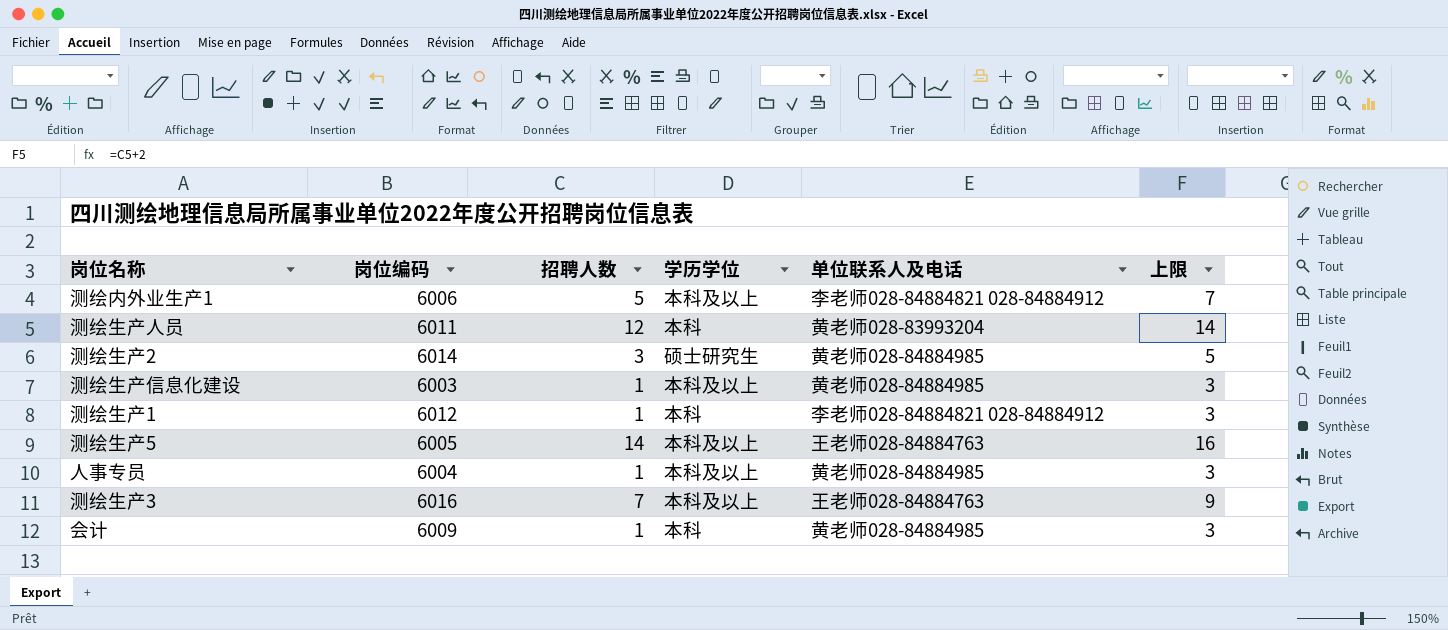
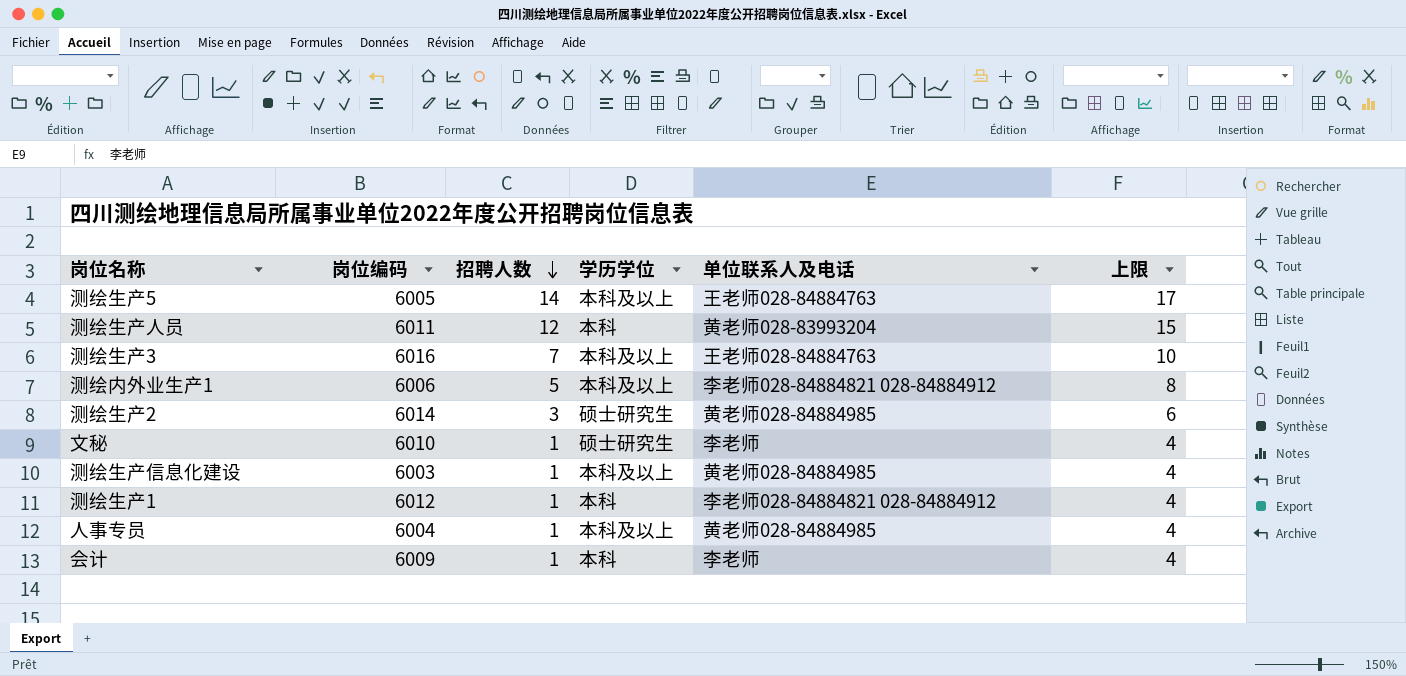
row order: none -> 招聘人数 descending
column 上限 | formula: [招聘人数] + 2 -> [招聘人数] + 3
row 文秘: none -> 6010 | 1 | 硕士研究生 | 李老师 | 4
会计 | 单位联系人及电话: 黄老师028-84884985 -> 李老师

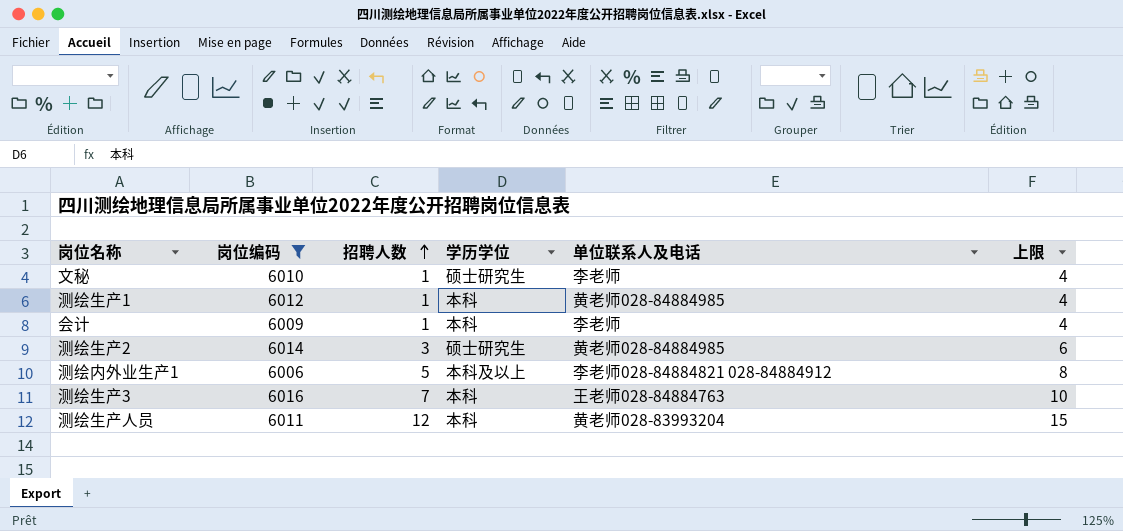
filter: none -> 岗位编码 >= 6006
row order: 招聘人数 descending -> 招聘人数 ascending
测绘生产1 | 单位联系人及电话: 李老师028-84884821 028-84884912 -> 黄老师028-84884985
测绘生产3 | 学历学位: 本科及以上 -> 本科

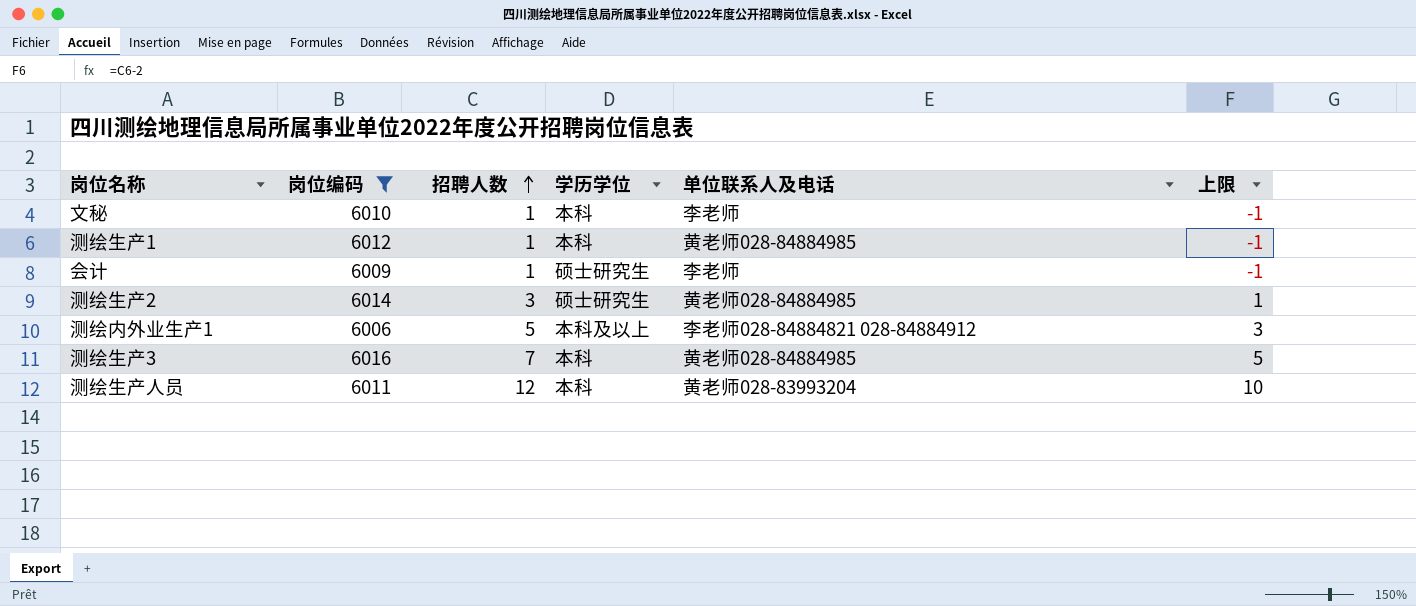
column 上限 | formula: [招聘人数] + 3 -> [招聘人数] - 2
文秘 | 学历学位: 硕士研究生 -> 本科
会计 | 学历学位: 本科 -> 硕士研究生
测绘生产3 | 单位联系人及电话: 王老师028-84884763 -> 黄老师028-84884985

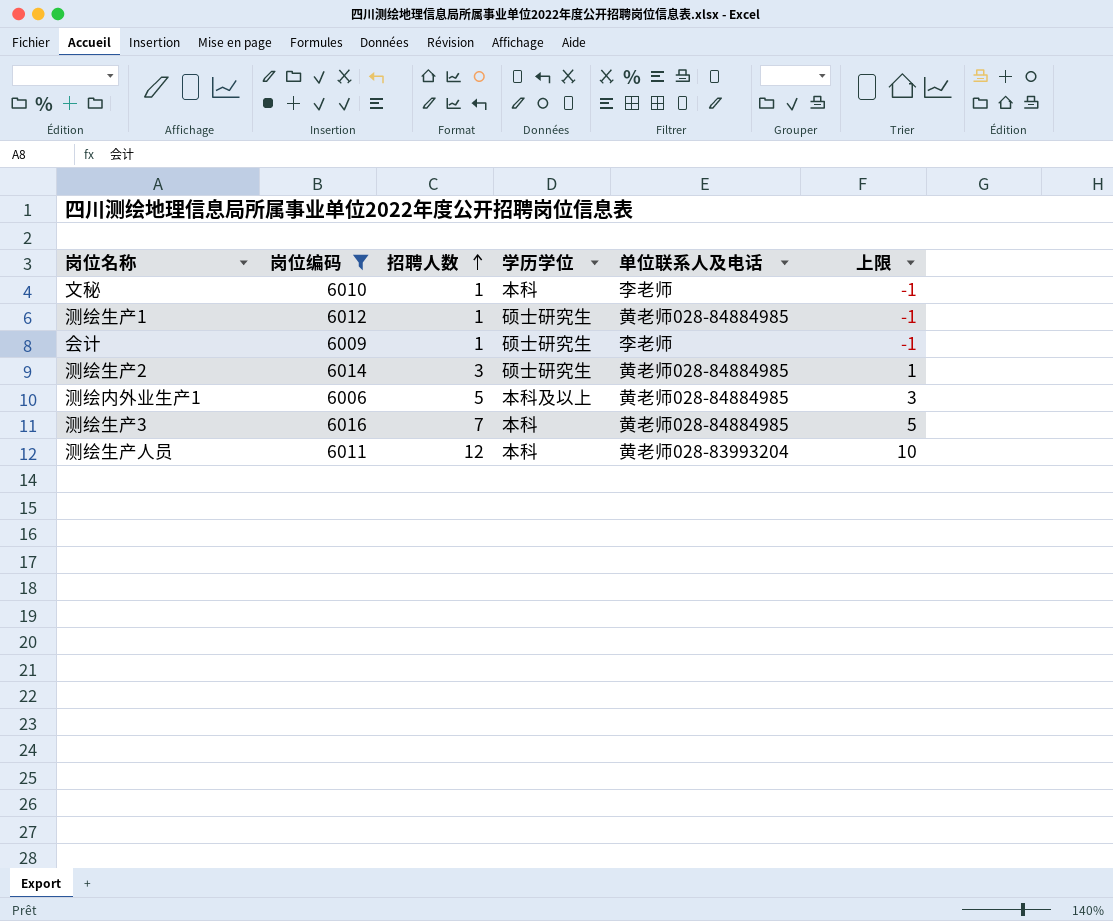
测绘生产1 | 学历学位: 本科 -> 硕士研究生
测绘内外业生产1 | 单位联系人及电话: 李老师028-84884821 028-84884912 -> 黄老师028-84884985

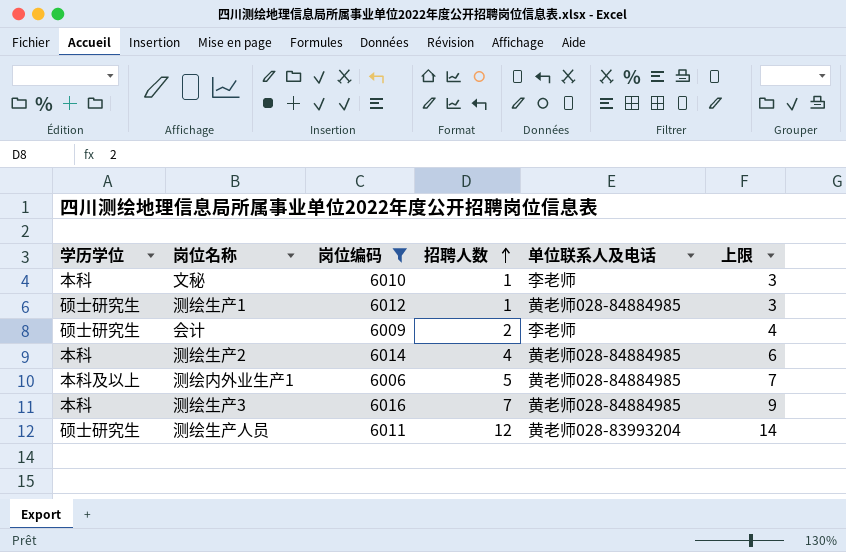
column 学历学位 | position: 4 -> 1
column 上限 | formula: [招聘人数] - 2 -> [招聘人数] + 2
会计 | 招聘人数: 1 -> 2
测绘生产2 | 学历学位: 硕士研究生 -> 本科
测绘生产2 | 招聘人数: 3 -> 4
测绘生产人员 | 学历学位: 本科 -> 硕士研究生

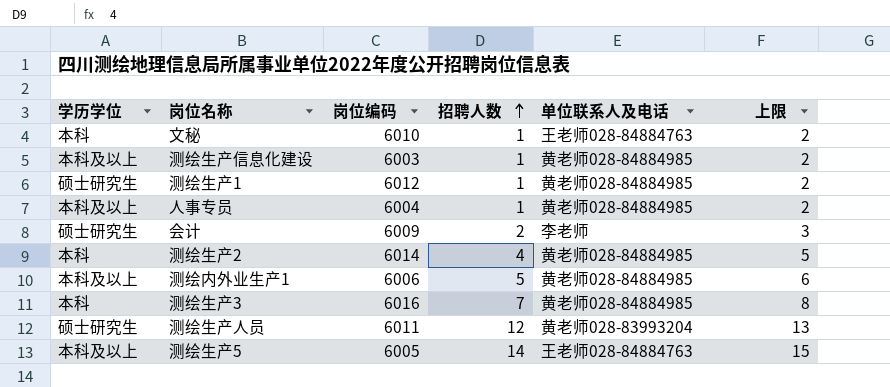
filter: 岗位编码 >= 6006 -> none
column 上限 | formula: [招聘人数] + 2 -> [招聘人数] + 1
文秘 | 单位联系人及电话: 李老师 -> 王老师028-84884763

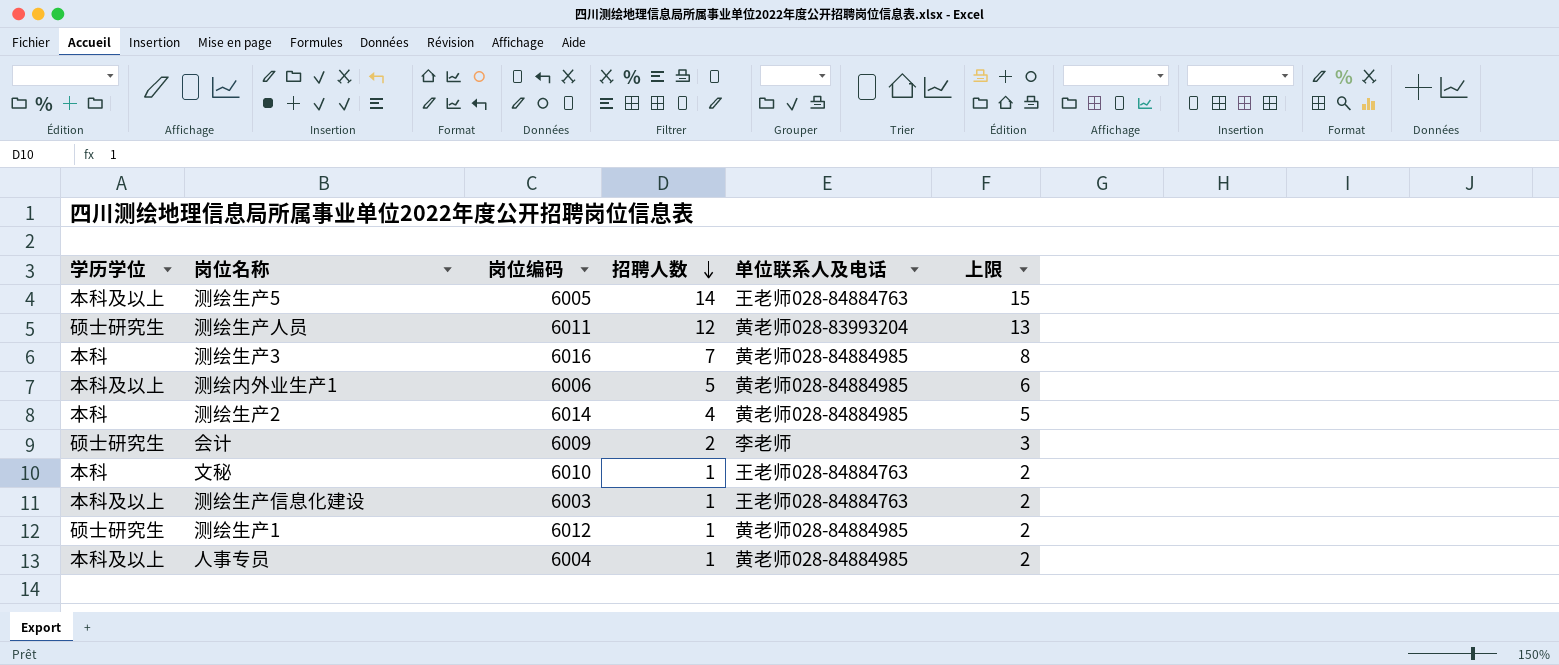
row order: 招聘人数 ascending -> 招聘人数 descending
测绘生产信息化建设 | 单位联系人及电话: 黄老师028-84884985 -> 王老师028-84884763

